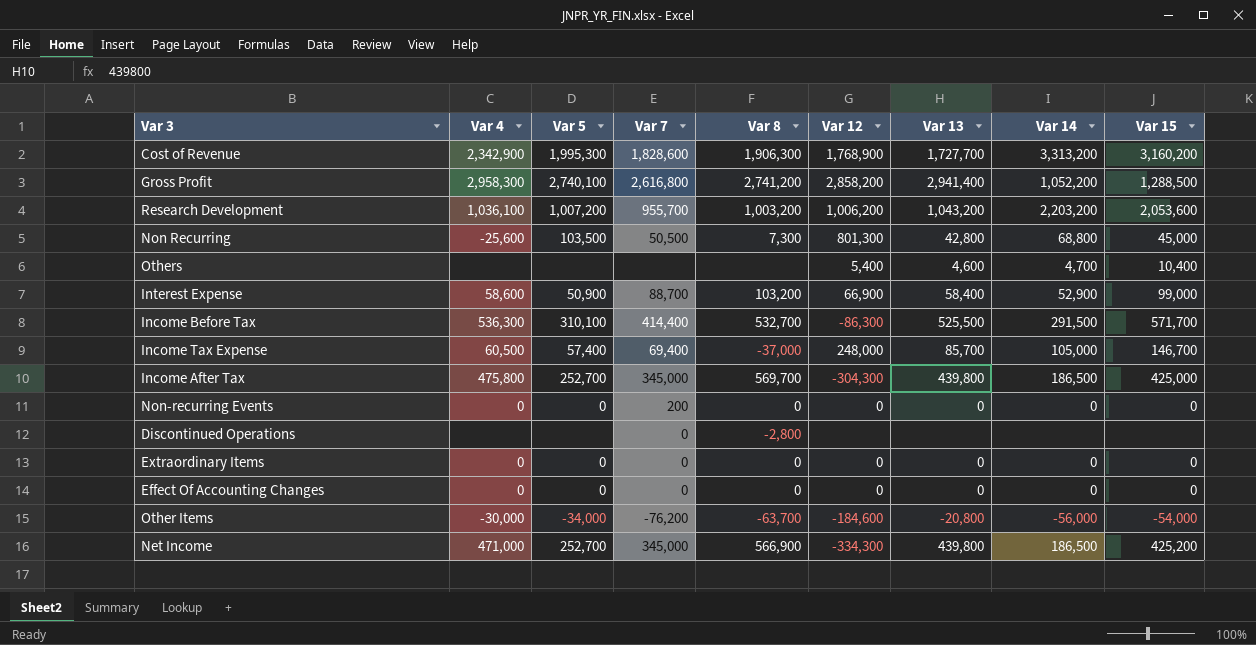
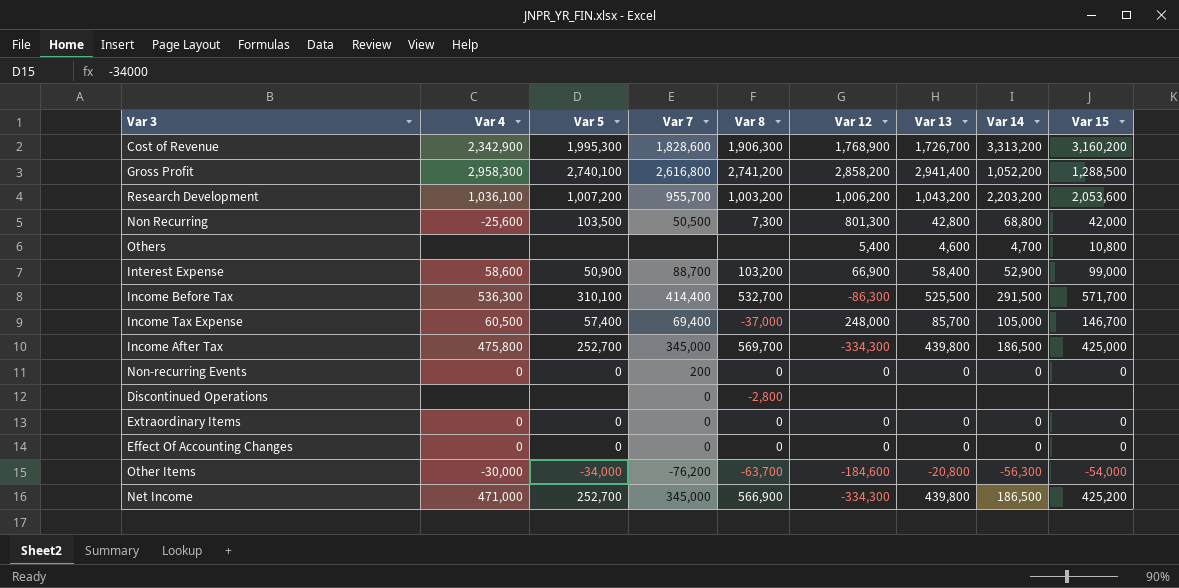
Cost of Revenue | Var 13: 1,727,700 -> 1,726,700
Non Recurring | Var 15: 45,000 -> 42,000
Others | Var 15: 10,400 -> 10,800
Income After Tax | Var 12: -304,300 -> -334,300
Other Items | Var 14: -56,000 -> -56,300

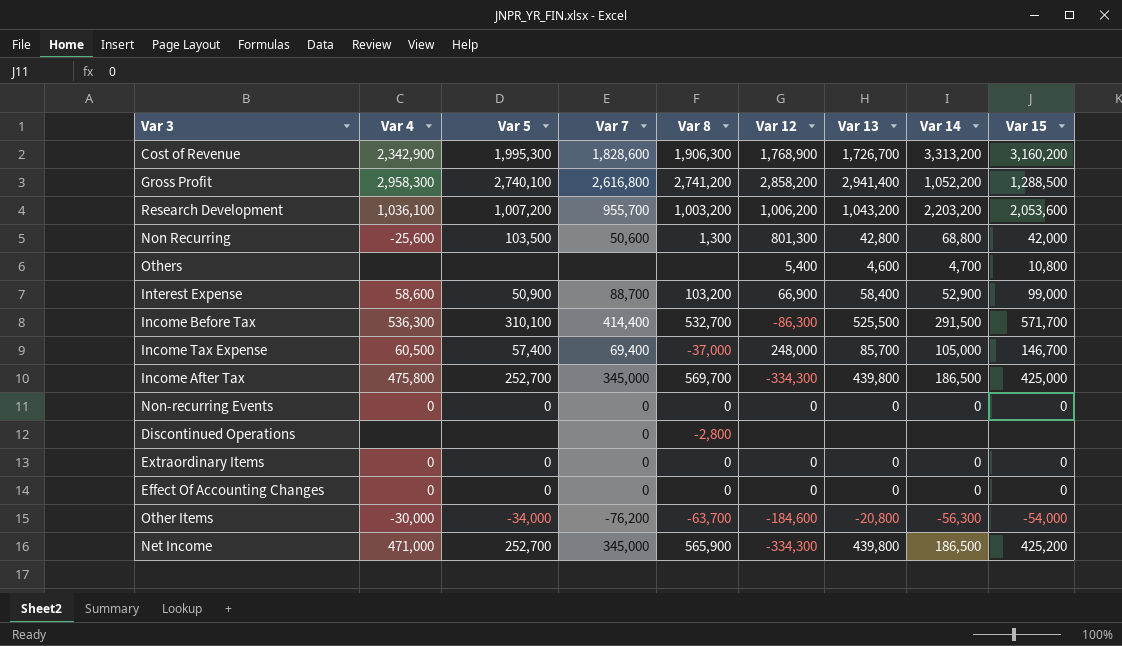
Non Recurring | Var 7: 50,500 -> 50,600
Non Recurring | Var 8: 7,300 -> 1,300
Non-recurring Events | Var 7: 200 -> 0
Net Income | Var 8: 566,900 -> 565,900

